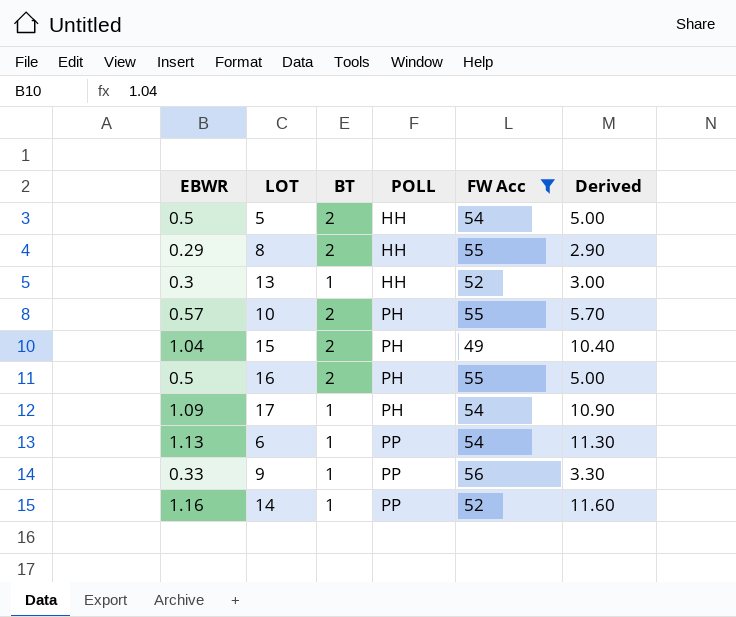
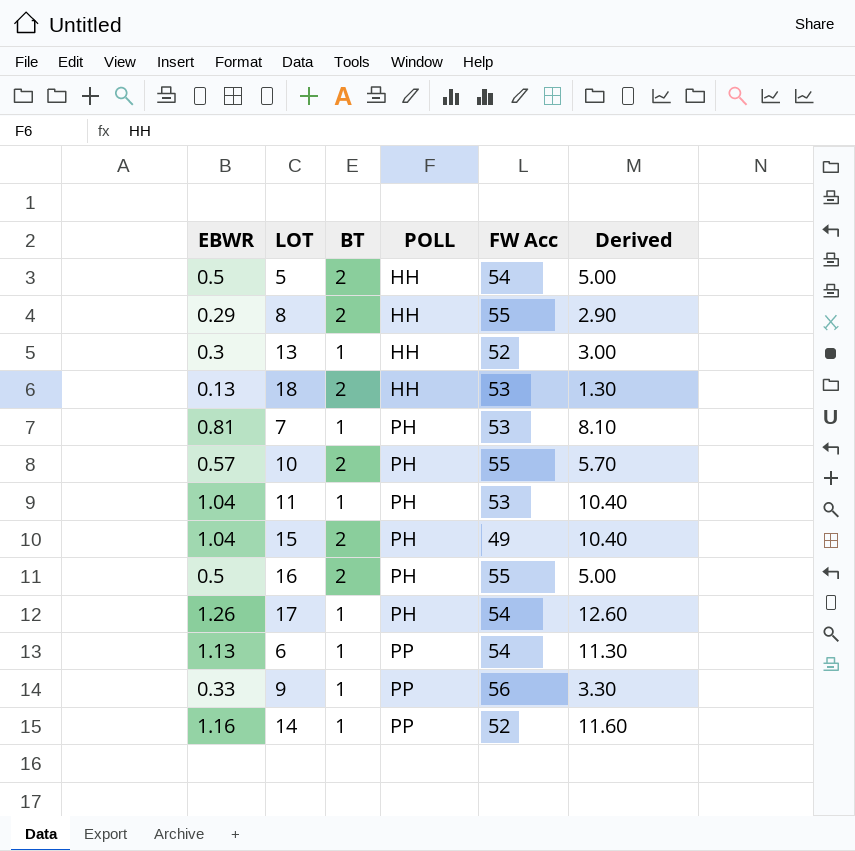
filter: FW Acc != 53 -> none
17 | EBWR: 1.09 -> 1.26
17 | Derived: 10.90 -> 12.60

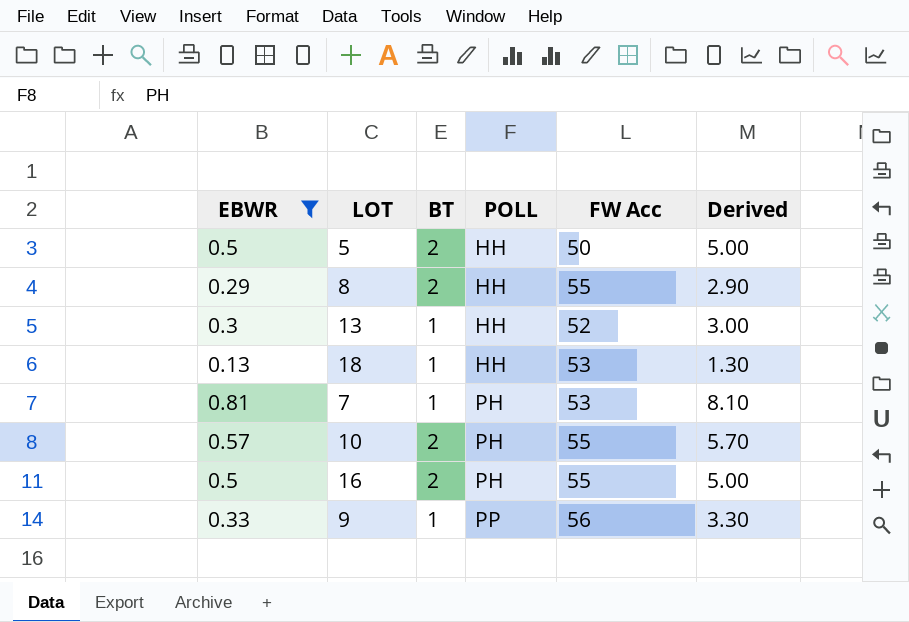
filter: none -> EBWR <= 0.81
5 | FW Acc: 54 -> 50
18 | BT: 2 -> 1

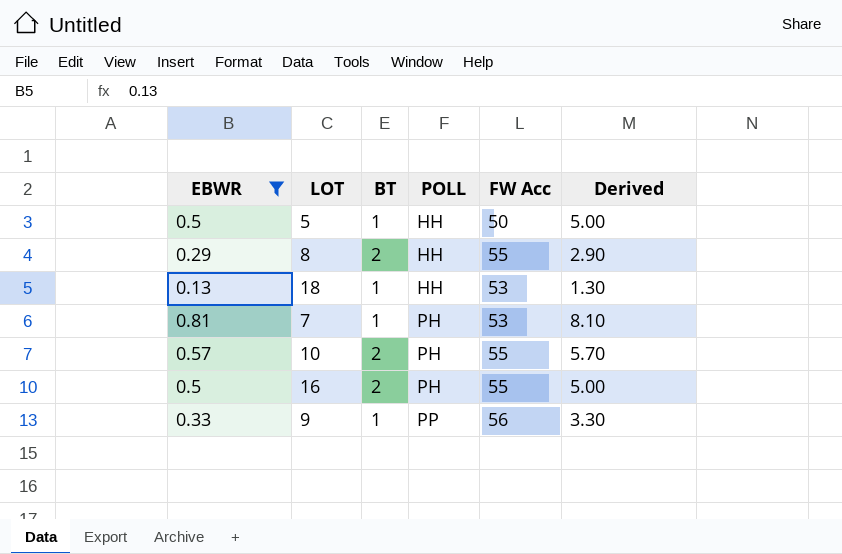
row 13: 0.3 | 1 | HH | 52 | 3.00 -> none
5 | BT: 2 -> 1

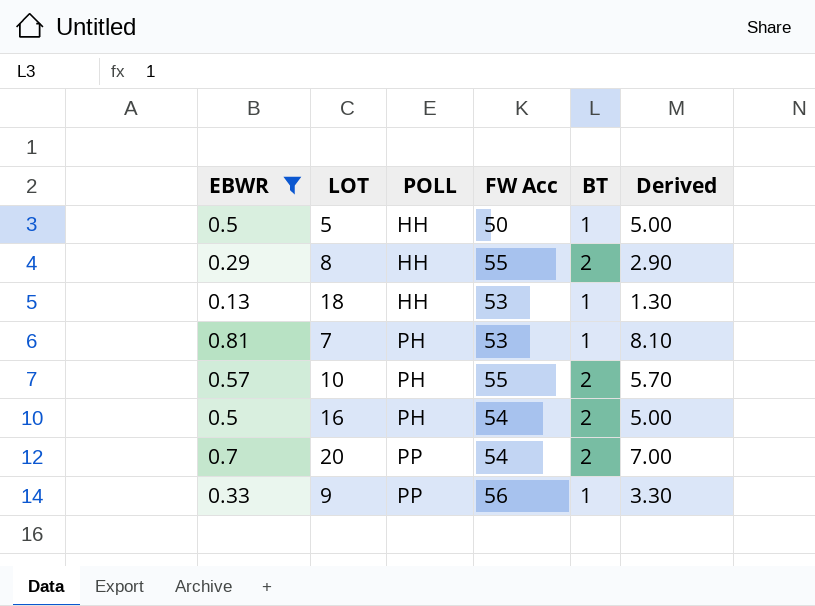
column BT | position: 3 -> 5
16 | FW Acc: 55 -> 54
row 20: none -> 0.7 | PP | 54 | 2 | 7.00

